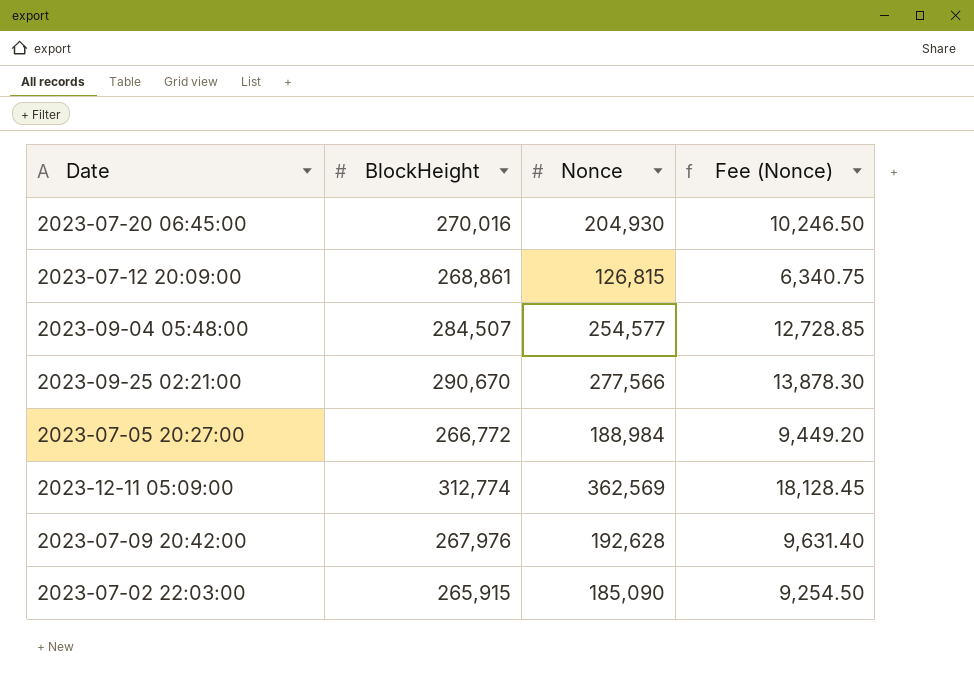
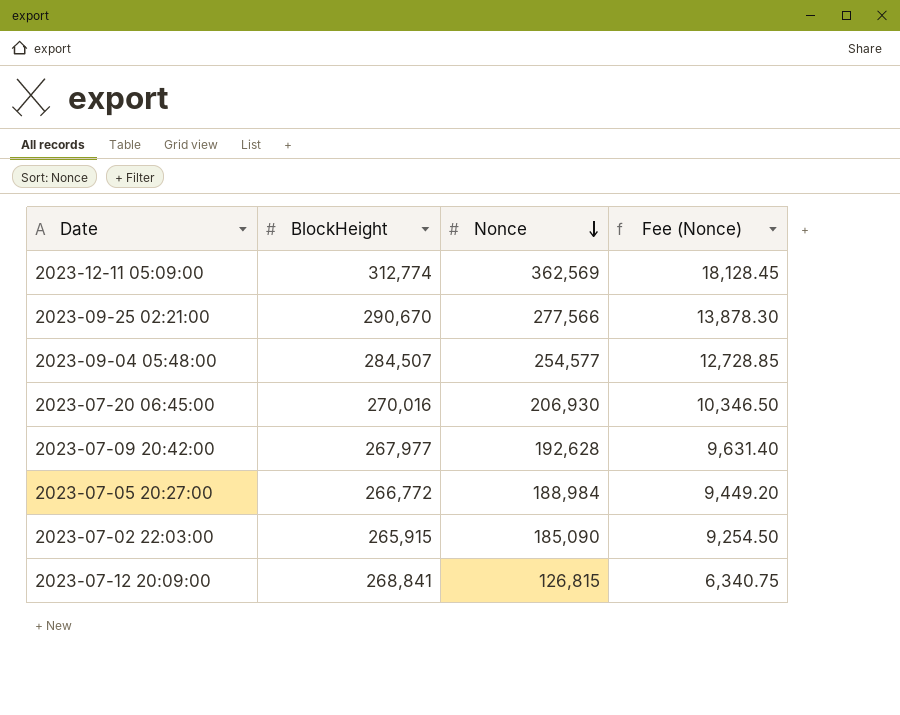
row order: none -> Nonce descending
2023-07-20 06:45:00 | Nonce: 204,930 -> 206,930
2023-07-20 06:45:00 | Fee (Nonce): 10,246.50 -> 10,346.50
2023-07-09 20:42:00 | BlockHeight: 267,976 -> 267,977
2023-07-12 20:09:00 | BlockHeight: 268,861 -> 268,841

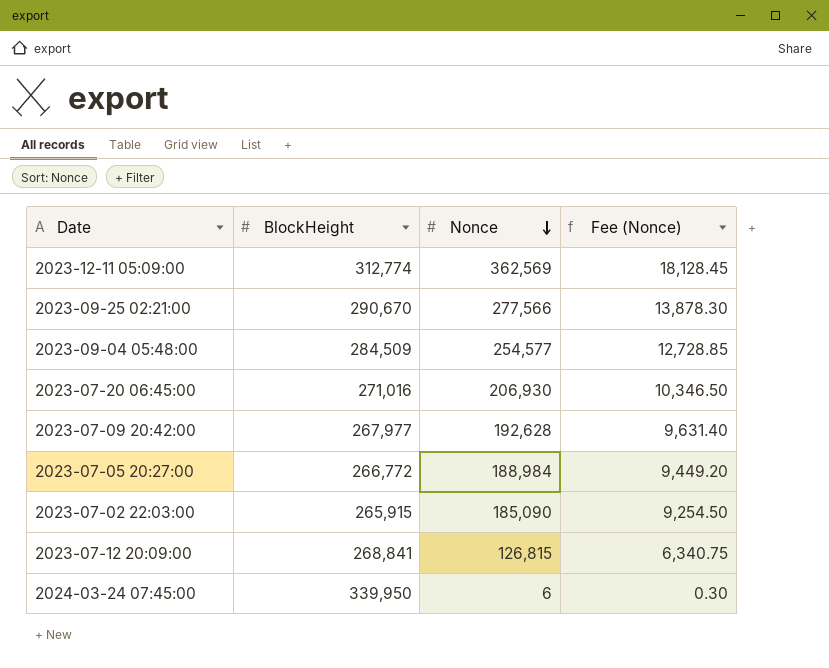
2023-09-04 05:48:00 | BlockHeight: 284,507 -> 284,509
2023-07-20 06:45:00 | BlockHeight: 270,016 -> 271,016
row 2024-03-24 07:45:00: none -> 339,950 | 6 | 0.30

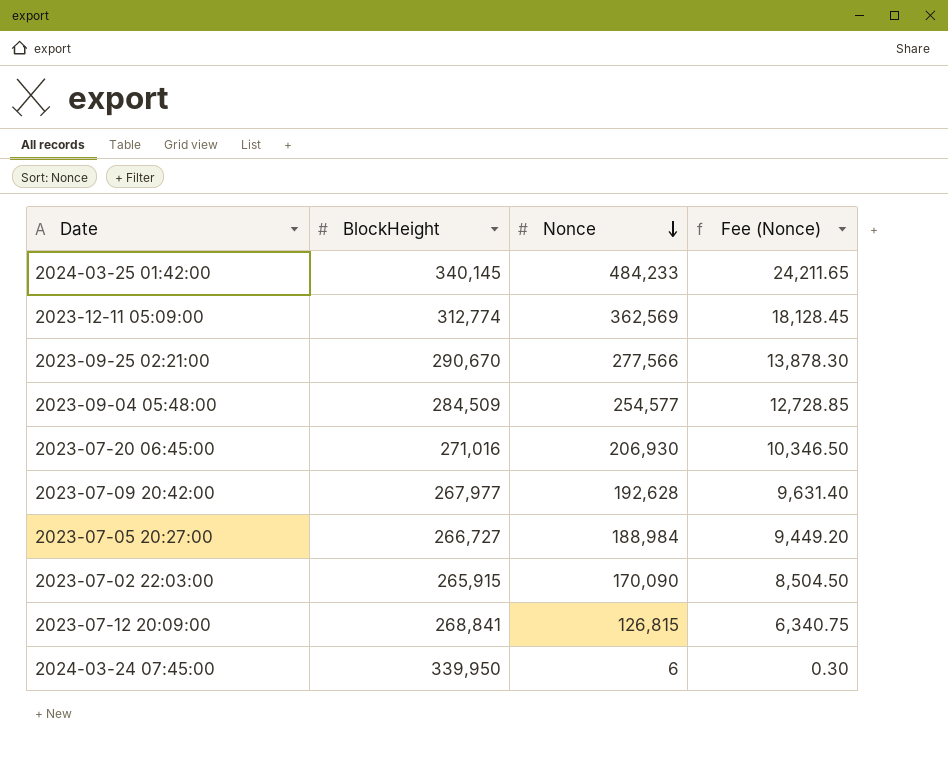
row 2024-03-25 01:42:00: none -> 340,145 | 484,233 | 24,211.65
2023-07-05 20:27:00 | BlockHeight: 266,772 -> 266,727
2023-07-02 22:03:00 | Nonce: 185,090 -> 170,090
2023-07-02 22:03:00 | Fee (Nonce): 9,254.50 -> 8,504.50

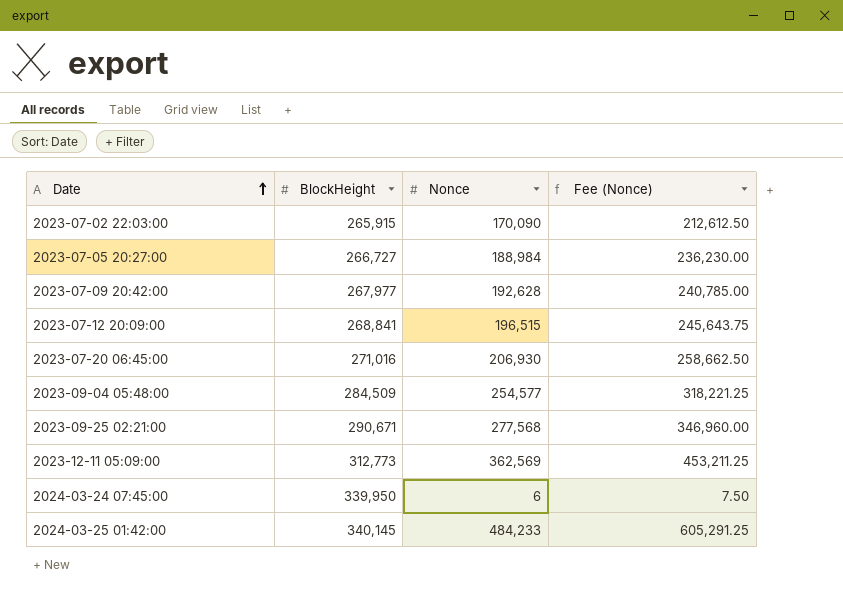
row order: Nonce descending -> Date ascending
column Fee (Nonce) | formula: [Nonce] * 0.05 -> [Nonce] * 1.25
2023-07-12 20:09:00 | Nonce: 126,815 -> 196,515
2023-09-25 02:21:00 | BlockHeight: 290,670 -> 290,671
2023-09-25 02:21:00 | Nonce: 277,566 -> 277,568
2023-12-11 05:09:00 | BlockHeight: 312,774 -> 312,773

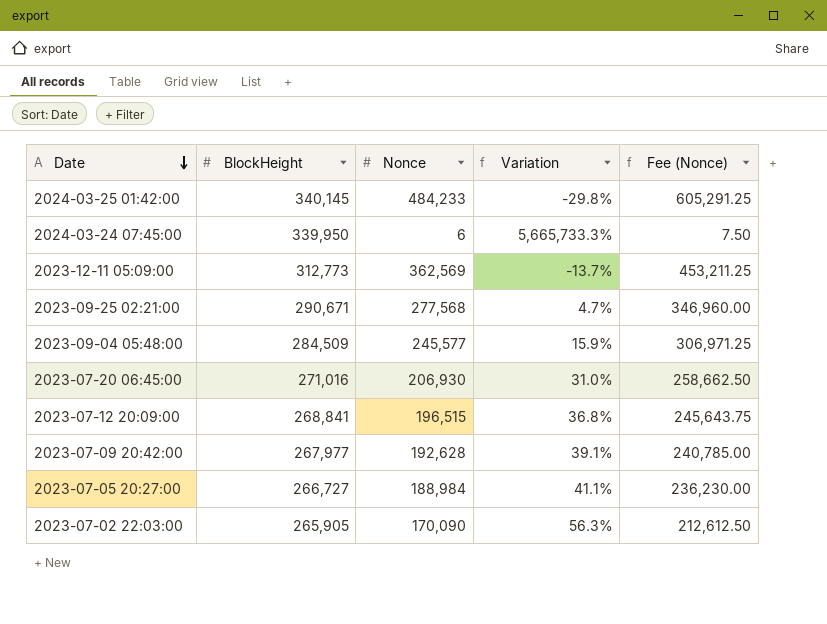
row order: Date ascending -> Date descending
column Variation | formula: none -> ([BlockHeight] - [Nonce]) / [Nonce]
2023-09-04 05:48:00 | Nonce: 254,577 -> 245,577
2023-09-04 05:48:00 | Fee (Nonce): 318,221.25 -> 306,971.25
2023-07-02 22:03:00 | BlockHeight: 265,915 -> 265,905

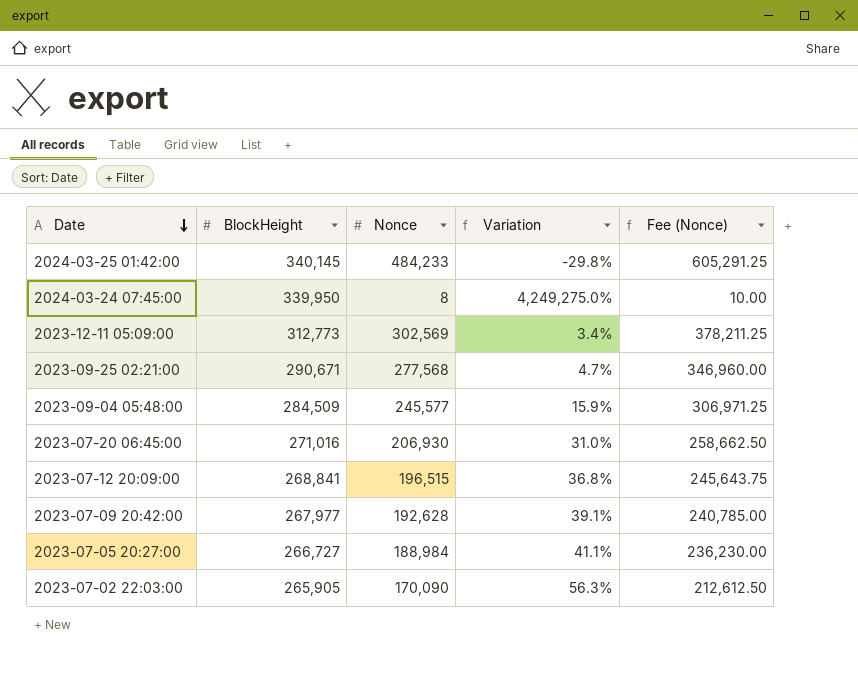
2024-03-24 07:45:00 | Nonce: 6 -> 8
2024-03-24 07:45:00 | Variation: 5,665,733.3% -> 4,249,275.0%
2024-03-24 07:45:00 | Fee (Nonce): 7.50 -> 10.00
2023-12-11 05:09:00 | Nonce: 362,569 -> 302,569
2023-12-11 05:09:00 | Variation: -13.7% -> 3.4%
2023-12-11 05:09:00 | Fee (Nonce): 453,211.25 -> 378,211.25

